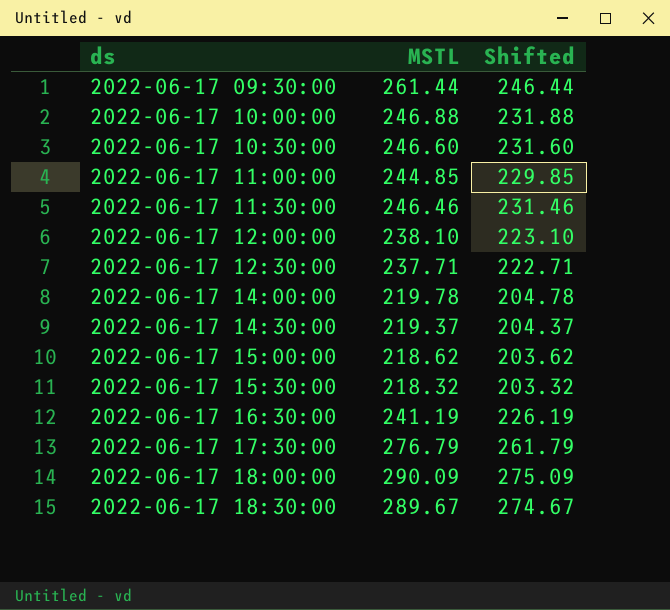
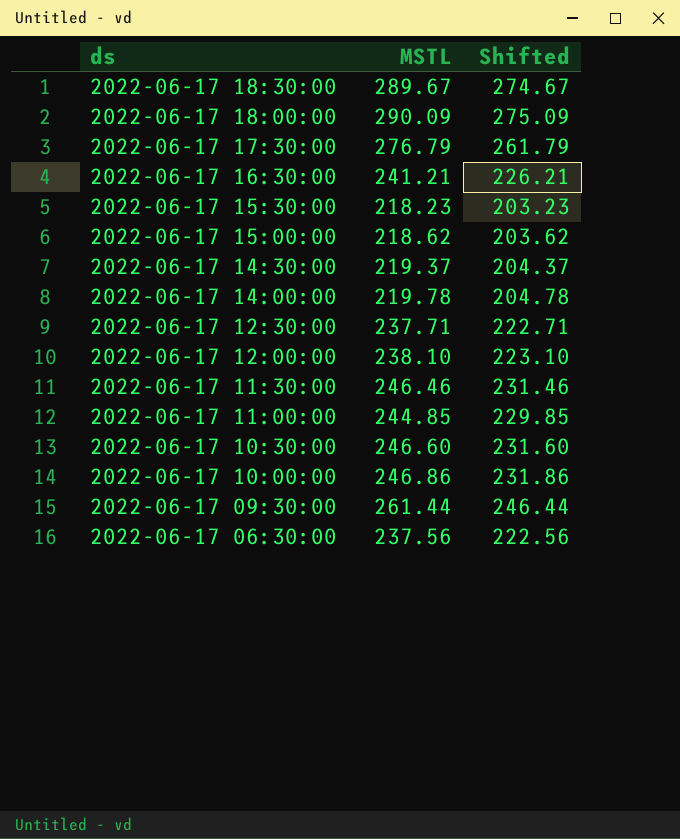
row order: ds ascending -> ds descending
2022-06-17 16:30:00 | MSTL: 241.19 -> 241.21
2022-06-17 16:30:00 | Shifted: 226.19 -> 226.21
2022-06-17 15:30:00 | MSTL: 218.32 -> 218.23
2022-06-17 15:30:00 | Shifted: 203.32 -> 203.23
2022-06-17 10:00:00 | MSTL: 246.88 -> 246.86
2022-06-17 10:00:00 | Shifted: 231.88 -> 231.86
row 2022-06-17 06:30:00: none -> 237.56 | 222.56

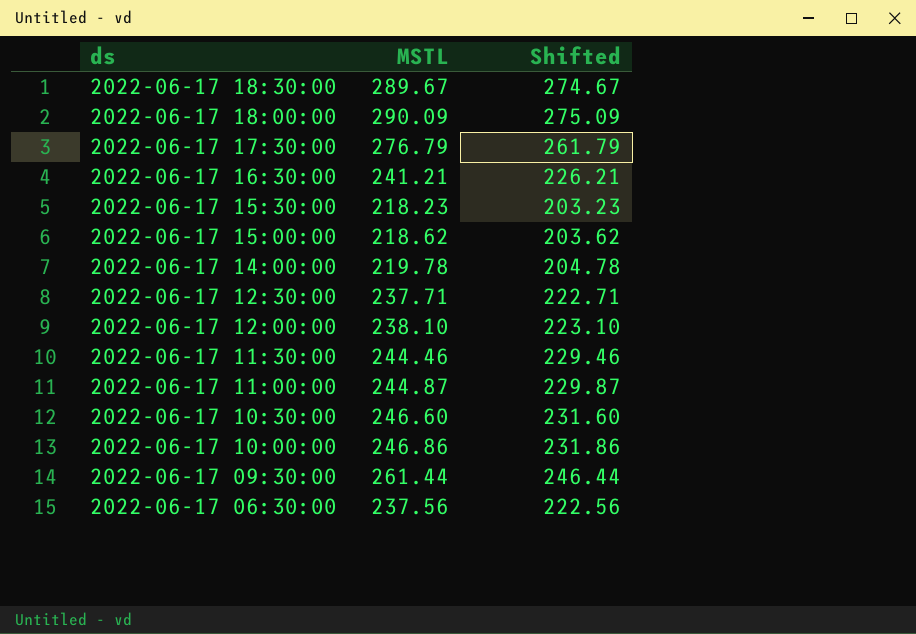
row 2022-06-17 14:30:00: 219.37 | 204.37 -> none
2022-06-17 11:30:00 | MSTL: 246.46 -> 244.46
2022-06-17 11:30:00 | Shifted: 231.46 -> 229.46
2022-06-17 11:00:00 | MSTL: 244.85 -> 244.87
2022-06-17 11:00:00 | Shifted: 229.85 -> 229.87

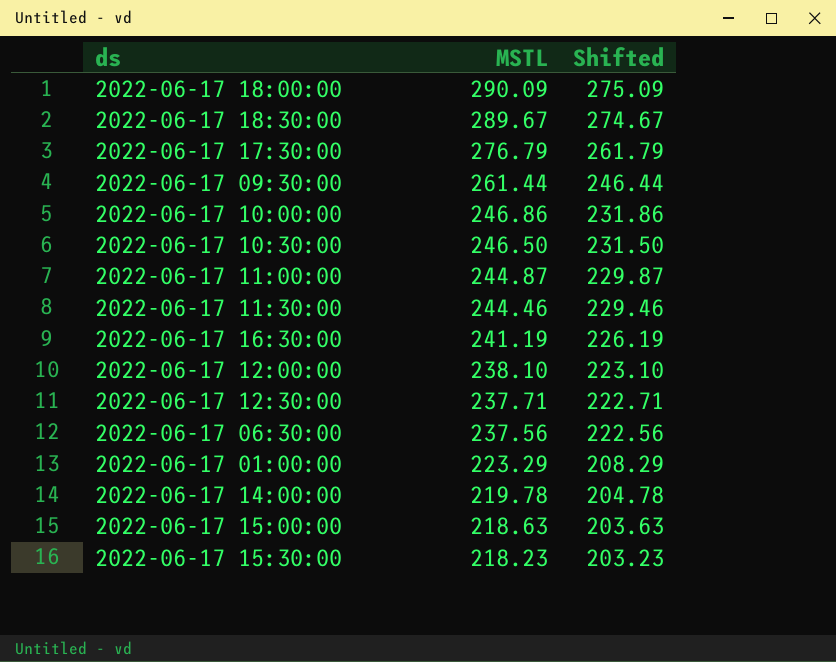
row order: ds descending -> MSTL descending
2022-06-17 10:30:00 | MSTL: 246.60 -> 246.50
2022-06-17 10:30:00 | Shifted: 231.60 -> 231.50
2022-06-17 16:30:00 | MSTL: 241.21 -> 241.19
2022-06-17 16:30:00 | Shifted: 226.21 -> 226.19
row 2022-06-17 01:00:00: none -> 223.29 | 208.29
2022-06-17 15:00:00 | MSTL: 218.62 -> 218.63
2022-06-17 15:00:00 | Shifted: 203.62 -> 203.63

